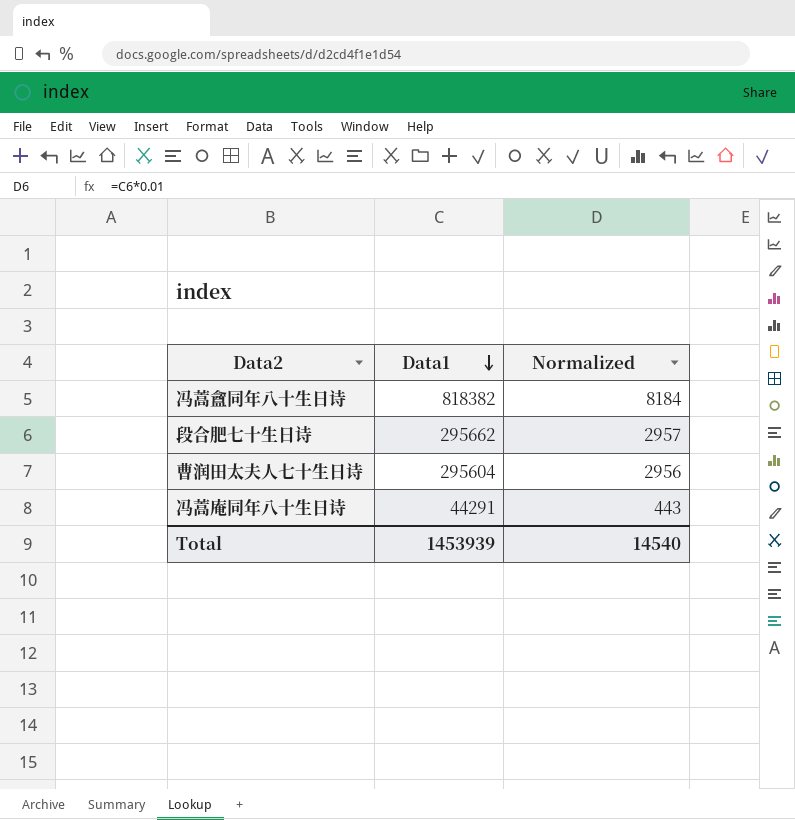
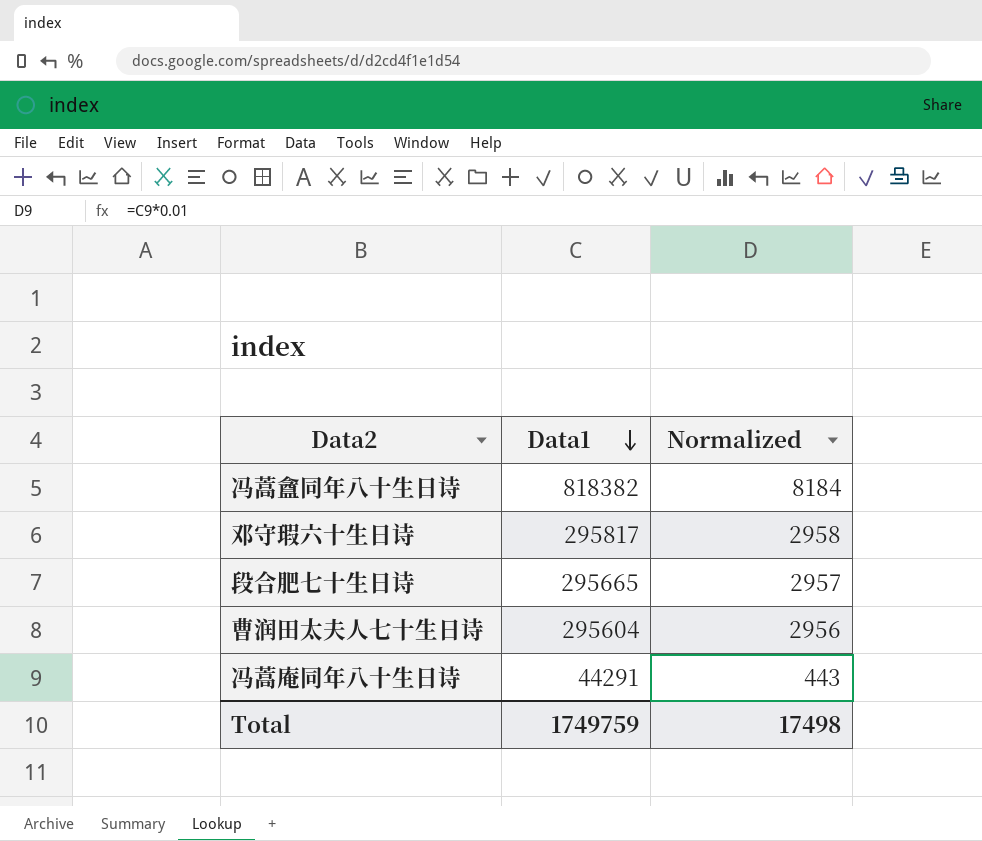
row 邓守瑕六十生日诗: none -> 295817 | 2958
段合肥七十生日诗 | Data1: 295662 -> 295665
Total | Data1: 1453939 -> 1749759
Total | Normalized: 14540 -> 17498

